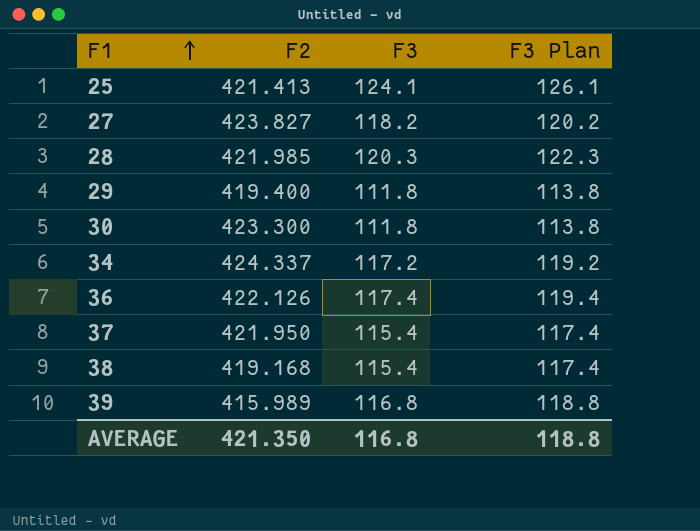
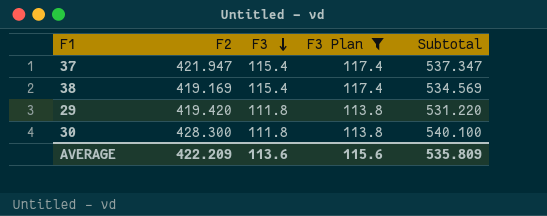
filter: none -> F3 Plan <= 117.4
row order: F1 ascending -> F3 descending
column Subtotal | formula: none -> [F2] + [F3]
37 | F2: 421.950 -> 421.947
38 | F2: 419.168 -> 419.169
29 | F2: 419.400 -> 419.420
30 | F2: 423.300 -> 428.300
AVERAGE | F2: 421.350 -> 422.209
AVERAGE | F3: 116.8 -> 113.6
AVERAGE | F3 Plan: 118.8 -> 115.6

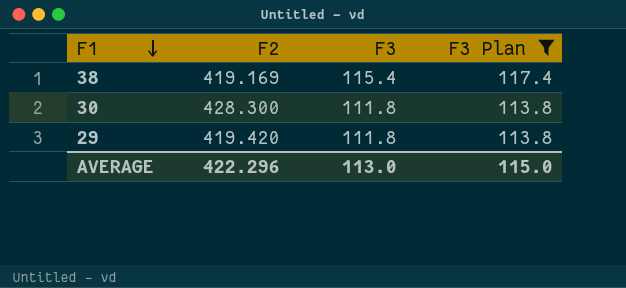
row order: F3 descending -> F1 descending
column Subtotal | formula: [F2] + [F3] -> none
row 37: 421.947 | 115.4 | 117.4 | 537.347 -> none
AVERAGE | F2: 422.209 -> 422.296
AVERAGE | F3: 113.6 -> 113.0
AVERAGE | F3 Plan: 115.6 -> 115.0

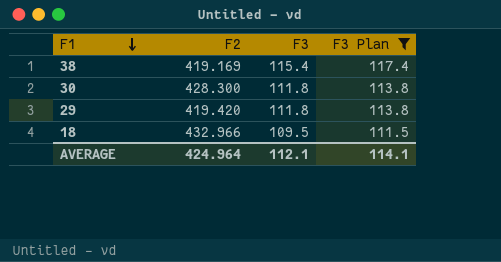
row 18: none -> 432.966 | 109.5 | 111.5
AVERAGE | F2: 422.296 -> 424.964
AVERAGE | F3: 113.0 -> 112.1
AVERAGE | F3 Plan: 115.0 -> 114.1

